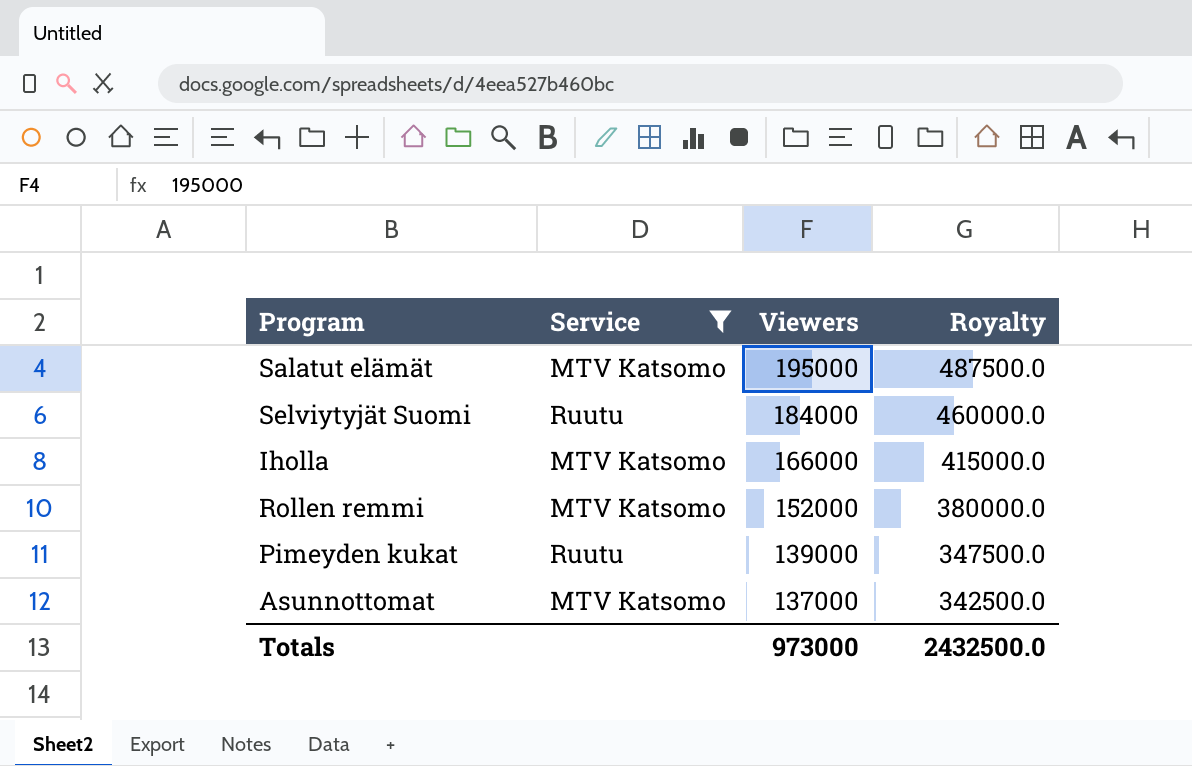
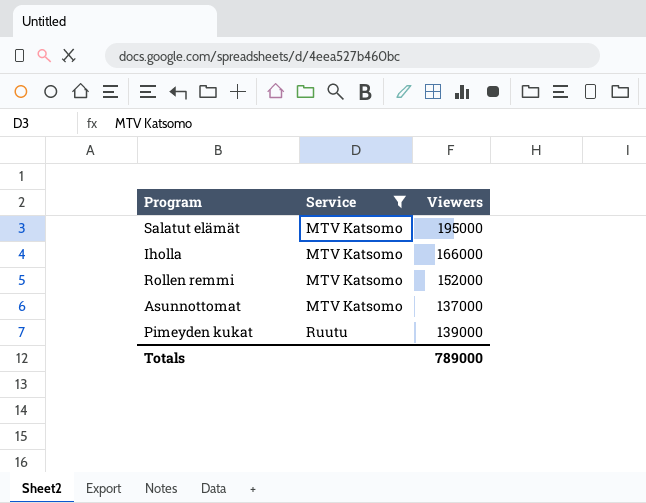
row order: Viewers descending -> Service ascending
column Royalty | formula: [Viewers] * 2.5 -> none
row Selviytyjät Suomi: Ruutu | 184000 | 460000.0 -> none
Totals | Viewers: 973000 -> 789000

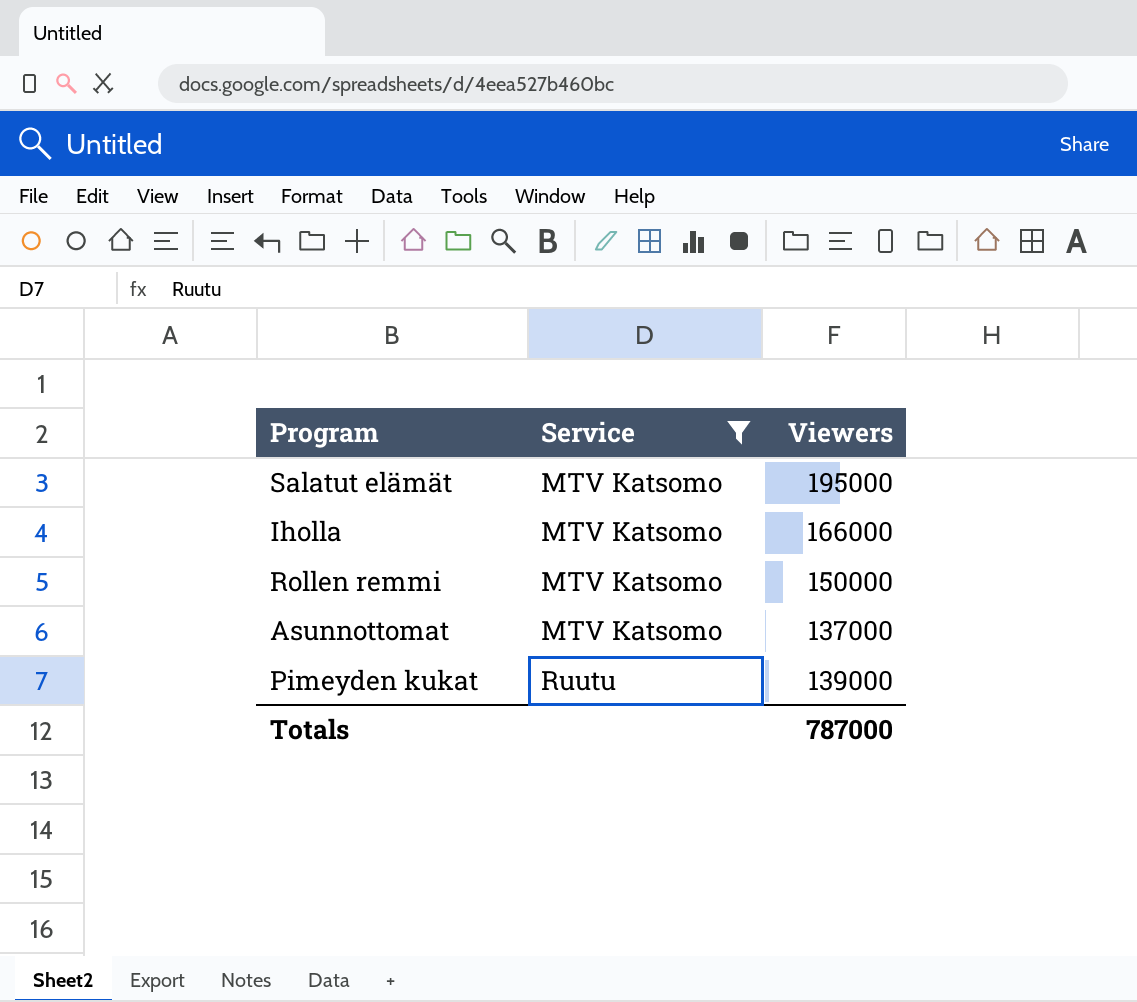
Rollen remmi | Viewers: 152000 -> 150000
Totals | Viewers: 789000 -> 787000

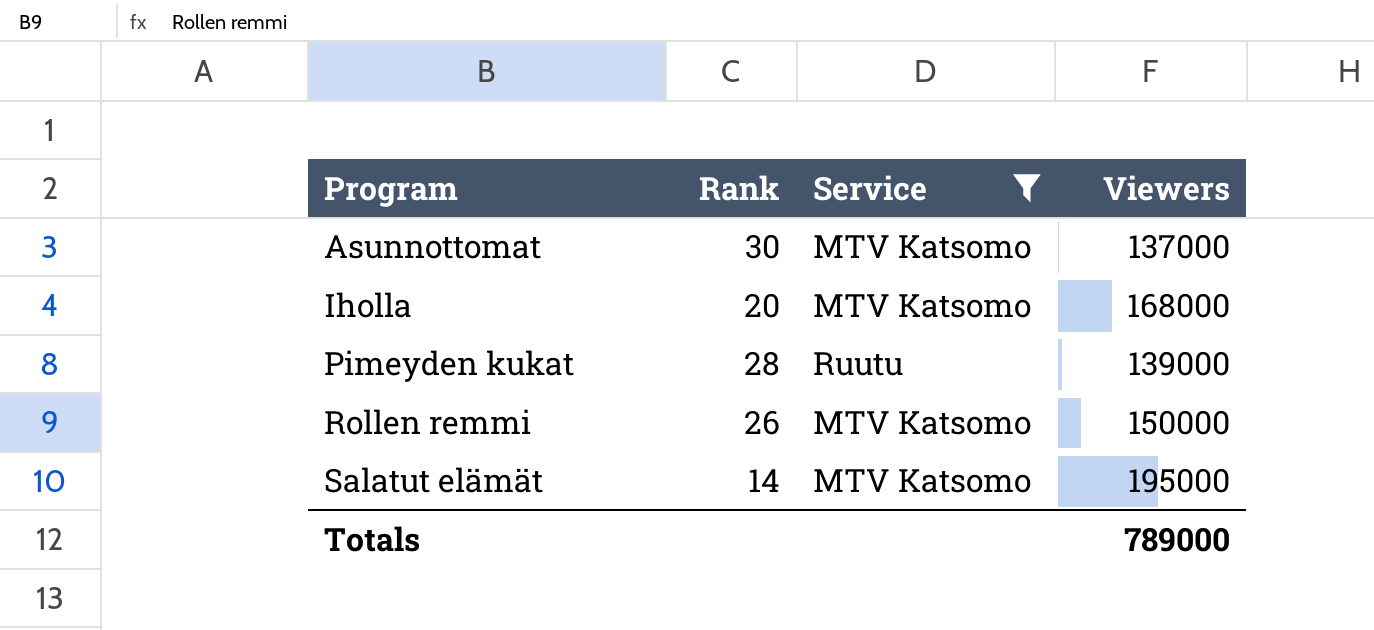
row order: Service ascending -> Program ascending
column Rank | position: none -> 2
Iholla | Viewers: 166000 -> 168000
Totals | Viewers: 787000 -> 789000

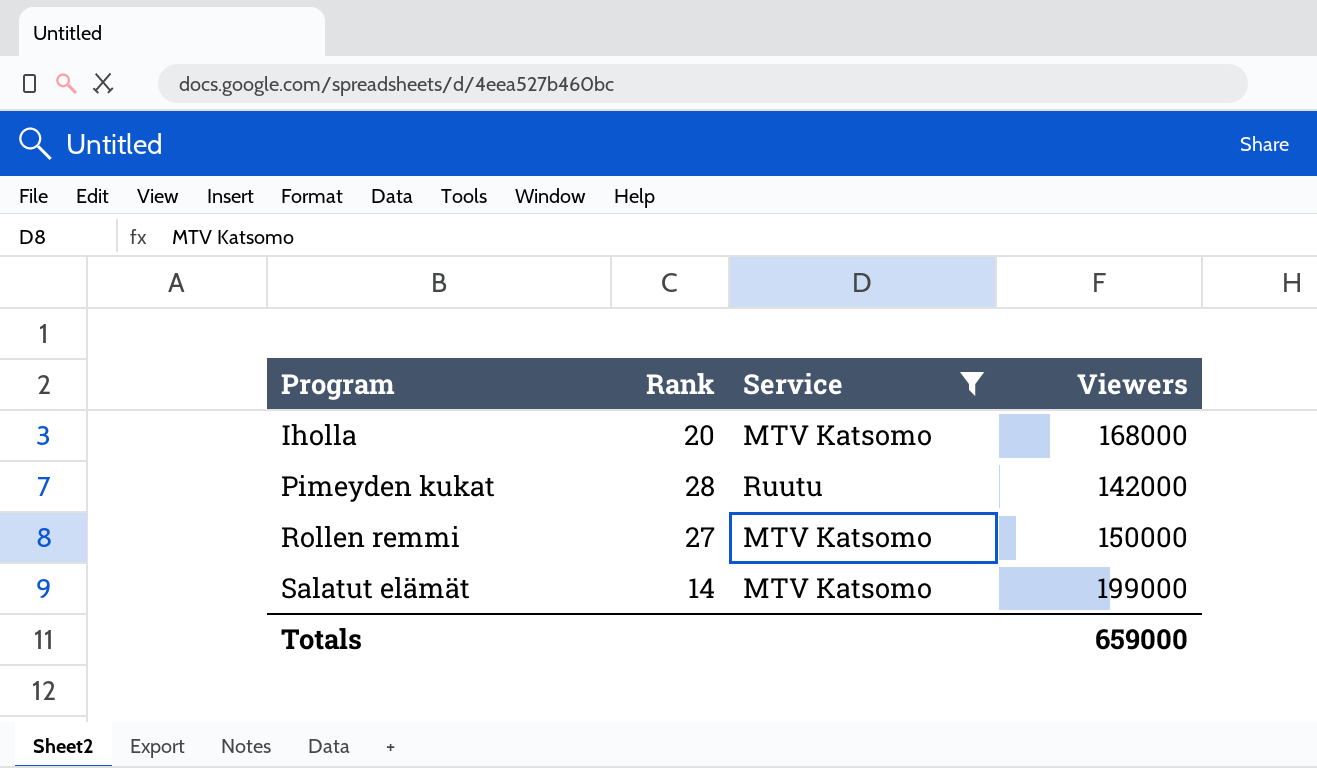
row Asunnottomat: 30 | MTV Katsomo | 137000 -> none
Pimeyden kukat | Viewers: 139000 -> 142000
Rollen remmi | Rank: 26 -> 27
Salatut elämät | Viewers: 195000 -> 199000
Totals | Viewers: 789000 -> 659000

